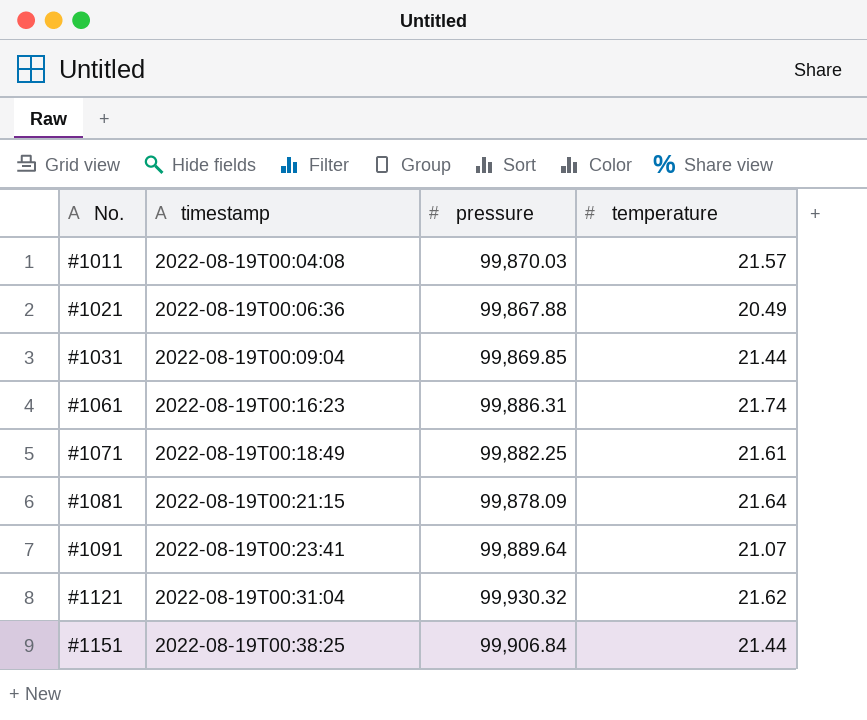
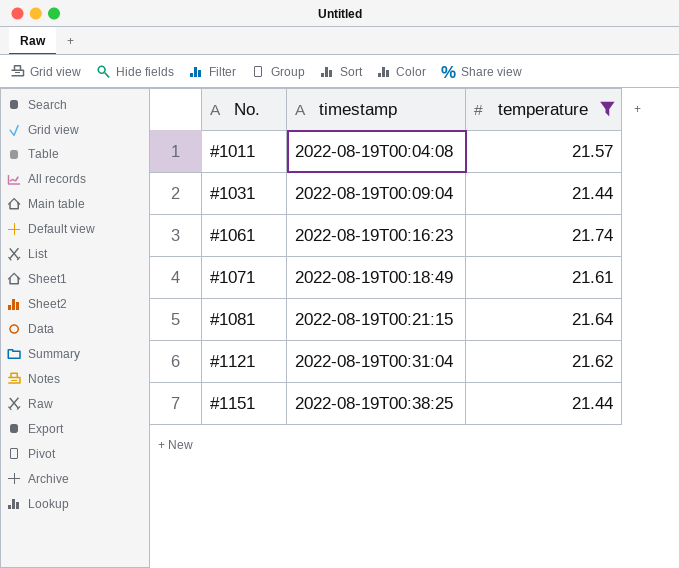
filter: none -> temperature >= 21.44
column pressure | position: 3 -> none

